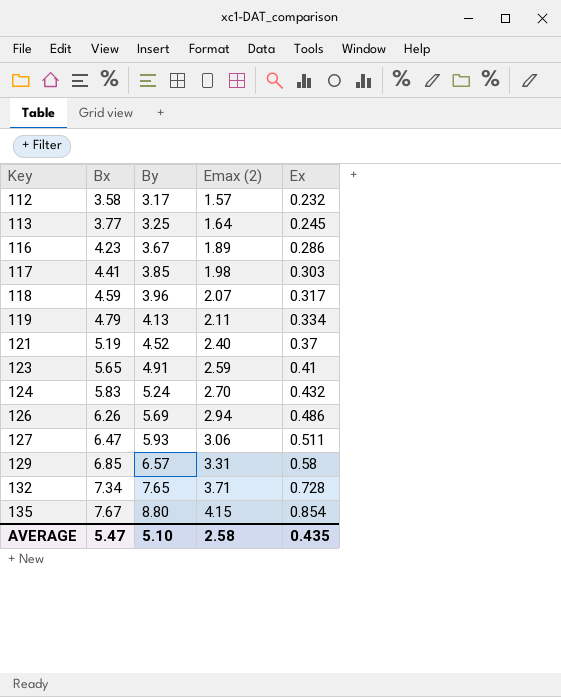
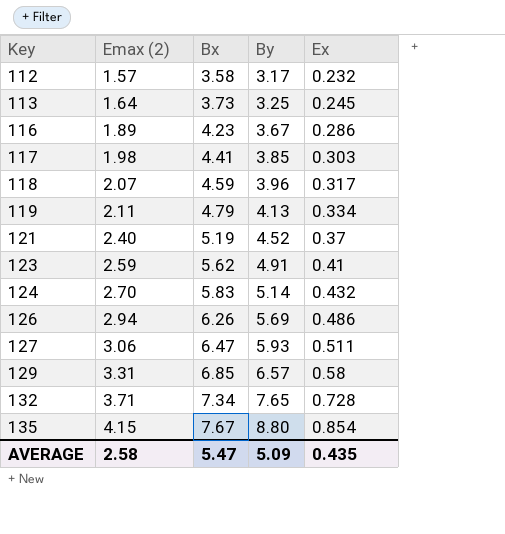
column Emax (2) | position: 4 -> 2
113 | Bx: 3.77 -> 3.73
123 | Bx: 5.65 -> 5.62
124 | By: 5.24 -> 5.14
AVERAGE | By: 5.10 -> 5.09

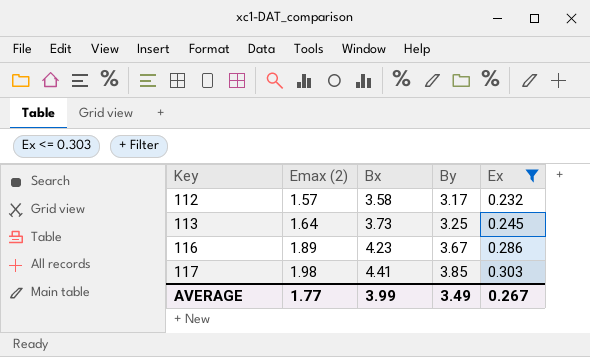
filter: none -> Ex <= 0.303
AVERAGE | Emax (2): 2.58 -> 1.77
AVERAGE | Bx: 5.47 -> 3.99
AVERAGE | By: 5.09 -> 3.49
AVERAGE | Ex: 0.435 -> 0.267

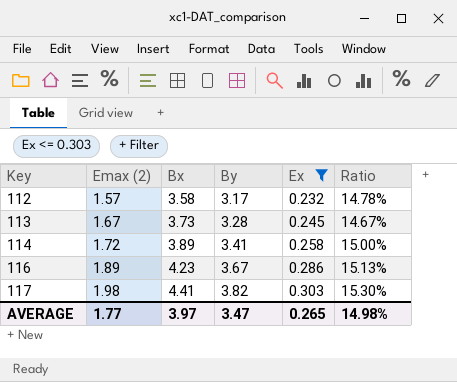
column Ratio | formula: none -> [Ex] / [Emax (2)]
113 | Emax (2): 1.64 -> 1.67
113 | By: 3.25 -> 3.28
row 114: none -> 1.72 | 3.89 | 3.41 | 0.258 | 15.00%
117 | By: 3.85 -> 3.82
AVERAGE | Bx: 3.99 -> 3.97
AVERAGE | By: 3.49 -> 3.47
AVERAGE | Ex: 0.267 -> 0.265

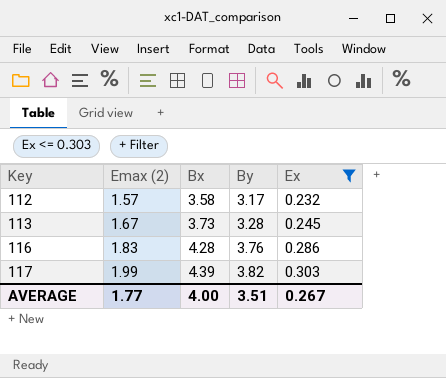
column Ratio | formula: [Ex] / [Emax (2)] -> none
row 114: 1.72 | 3.89 | 3.41 | 0.258 | 15.00% -> none
116 | Emax (2): 1.89 -> 1.83
116 | Bx: 4.23 -> 4.28
116 | By: 3.67 -> 3.76
117 | Emax (2): 1.98 -> 1.99
117 | Bx: 4.41 -> 4.39
AVERAGE | Bx: 3.97 -> 4.00
AVERAGE | By: 3.47 -> 3.51
AVERAGE | Ex: 0.265 -> 0.267

